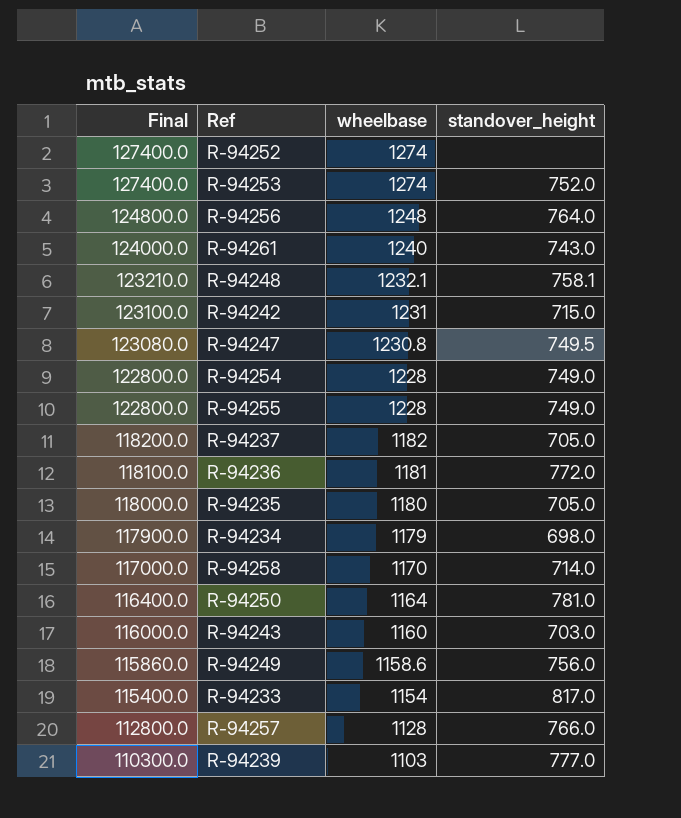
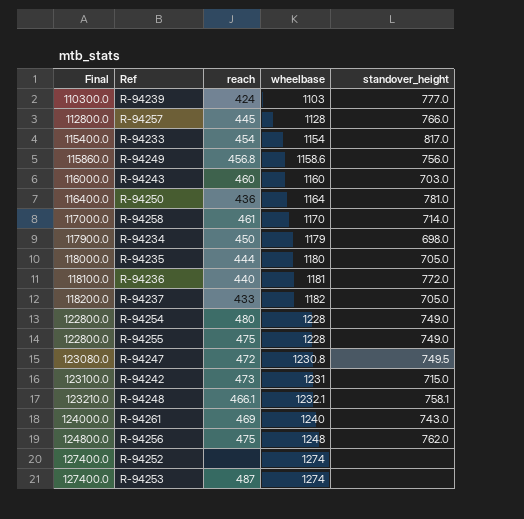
row order: Final descending -> Final ascending
column reach | position: none -> 3
R-94256 | standover_height: 764.0 -> 762.0
R-94253 | standover_height: 752.0 -> none

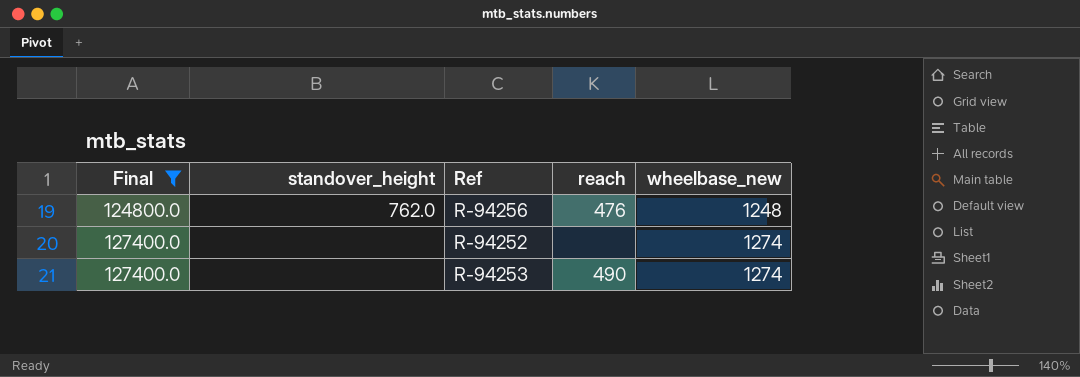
filter: none -> Final >= 124800.0
column standover_height | position: 5 -> 2
column name: wheelbase -> wheelbase_new
R-94256 | reach: 475 -> 476
R-94253 | reach: 487 -> 490

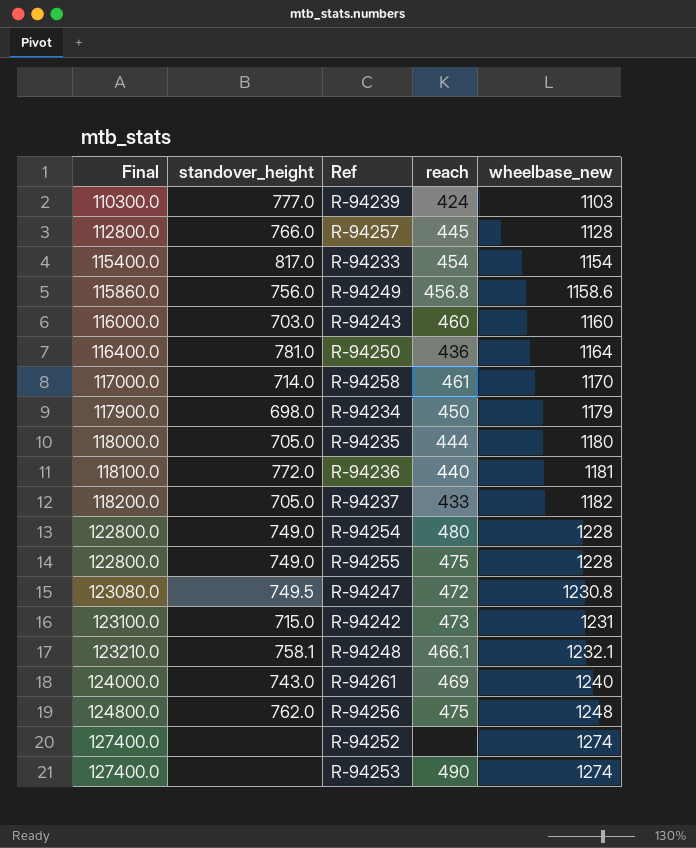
filter: Final >= 124800.0 -> none
R-94256 | reach: 476 -> 475

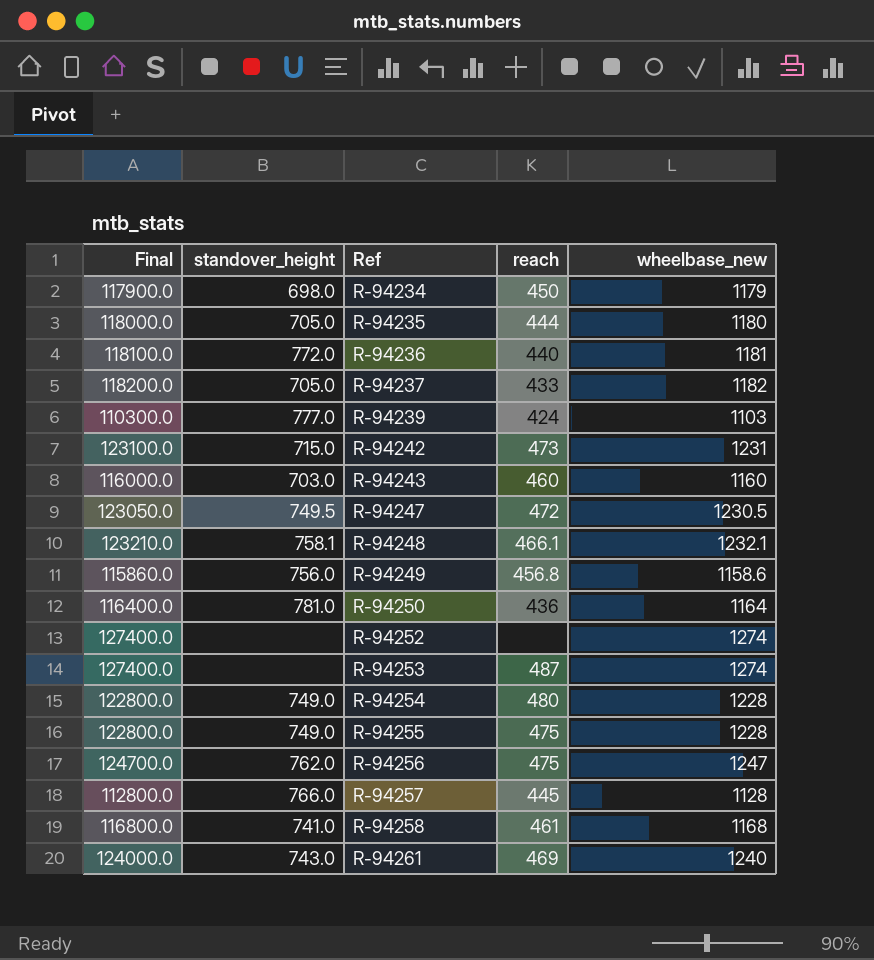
row order: Final ascending -> Ref ascending
row R-94233: 115400.0 | 817.0 | 454 | 1154 -> none
R-94247 | Final: 123080.0 -> 123050.0
R-94247 | wheelbase_new: 1230.8 -> 1230.5
R-94253 | reach: 490 -> 487
R-94256 | Final: 124800.0 -> 124700.0
R-94256 | wheelbase_new: 1248 -> 1247
R-94258 | Final: 117000.0 -> 116800.0
R-94258 | standover_height: 714.0 -> 741.0
R-94258 | wheelbase_new: 1170 -> 1168

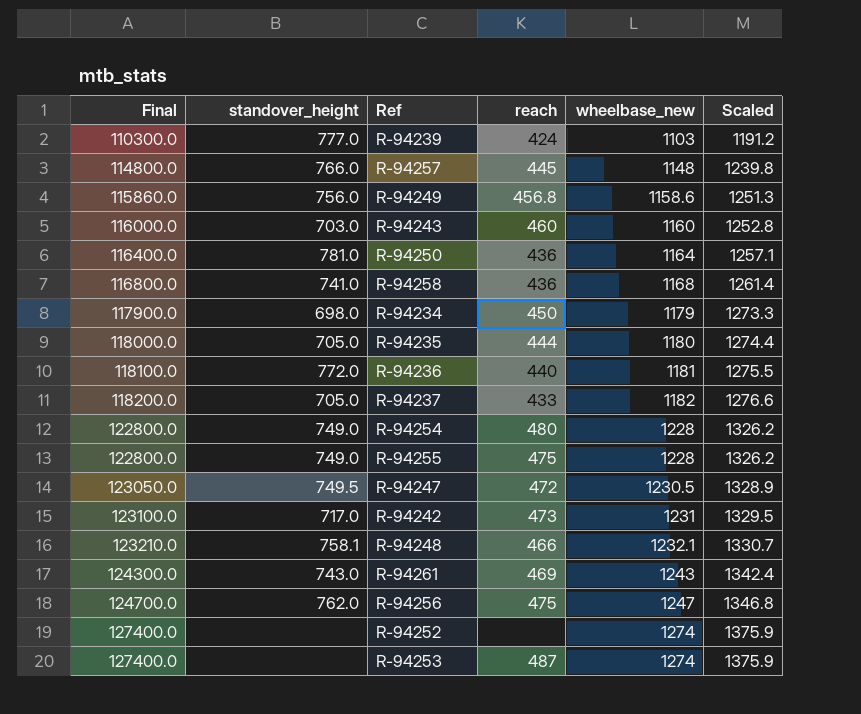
row order: Ref ascending -> Final ascending
column Scaled | formula: none -> [wheelbase_new] * 1.08
R-94257 | Final: 112800.0 -> 114800.0
R-94257 | wheelbase_new: 1128 -> 1148
R-94258 | reach: 461 -> 436
R-94242 | standover_height: 715.0 -> 717.0
R-94248 | reach: 466.1 -> 466
R-94261 | Final: 124000.0 -> 124300.0
R-94261 | wheelbase_new: 1240 -> 1243

